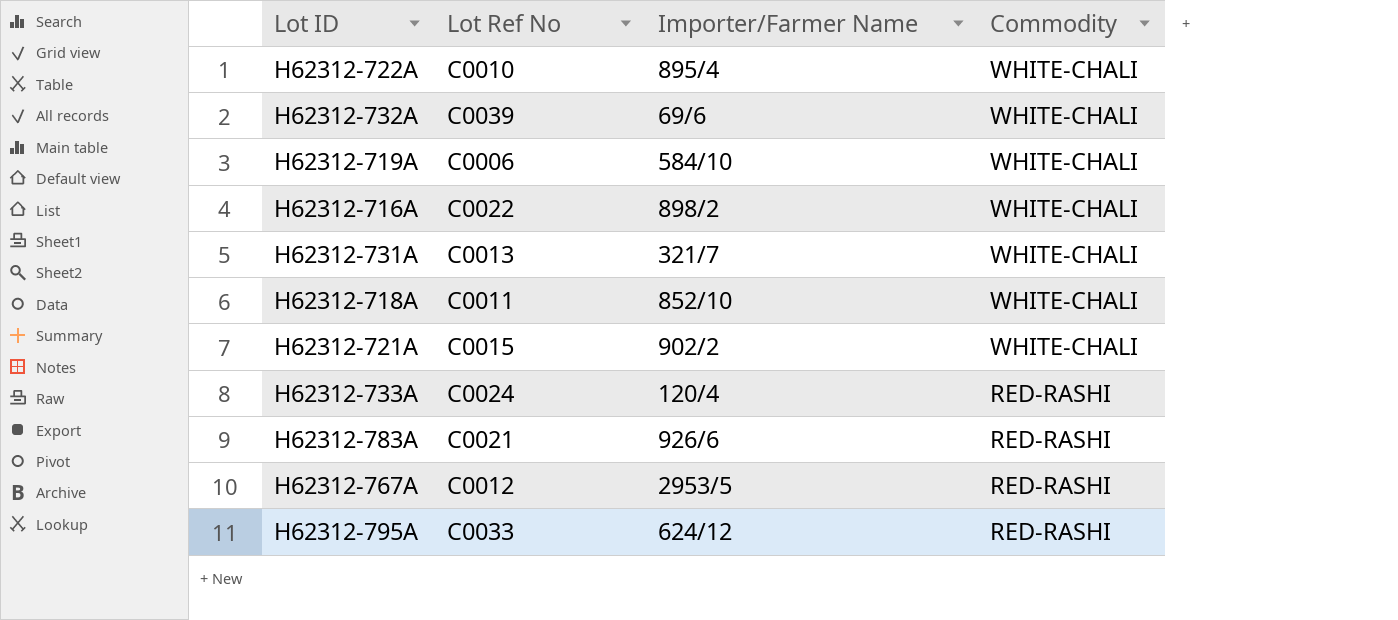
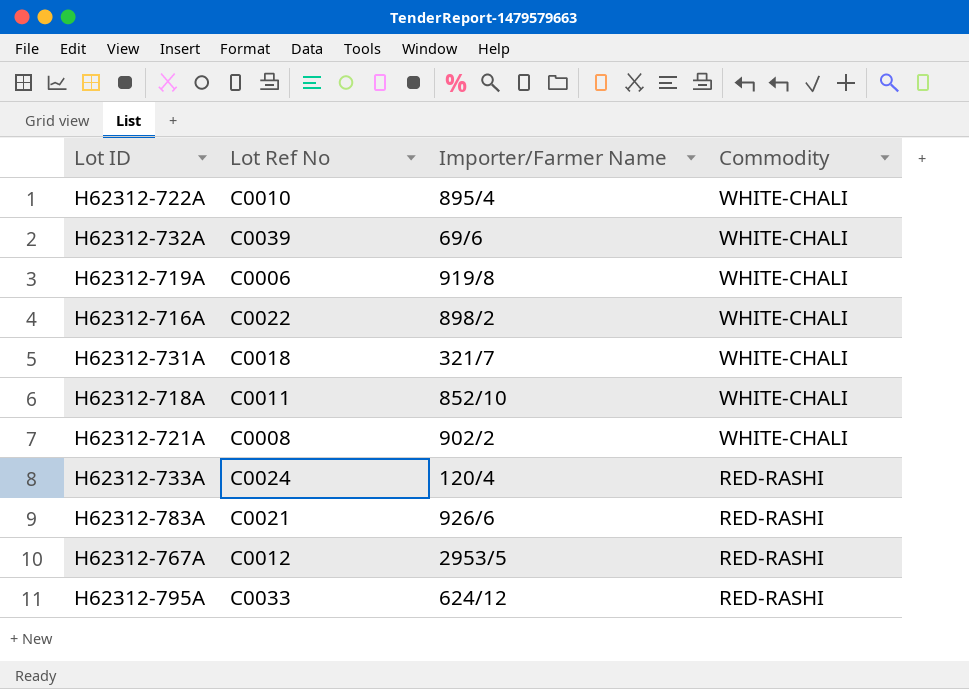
H62312-719A | Importer/Farmer Name: 584/10 -> 919/8
H62312-731A | Lot Ref No: C0013 -> C0018
H62312-721A | Lot Ref No: C0015 -> C0008

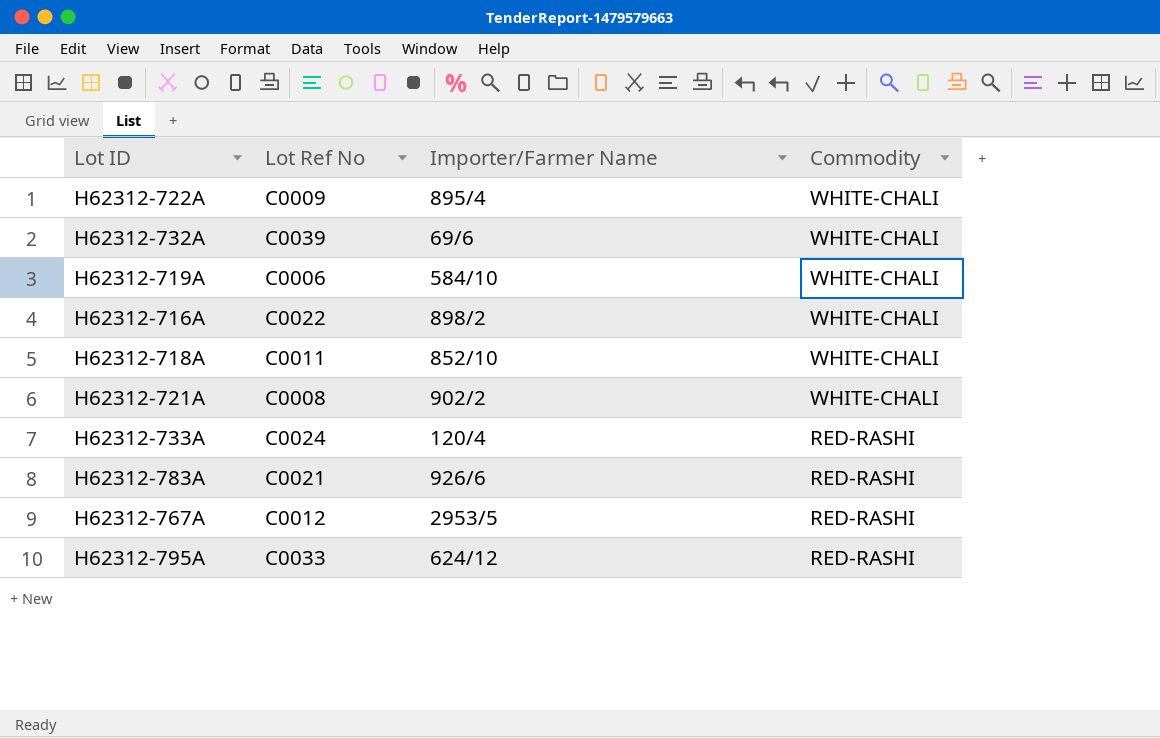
row H62312-731A: C0018 | 321/7 | WHITE-CHALI -> none
H62312-722A | Lot Ref No: C0010 -> C0009
H62312-719A | Importer/Farmer Name: 919/8 -> 584/10

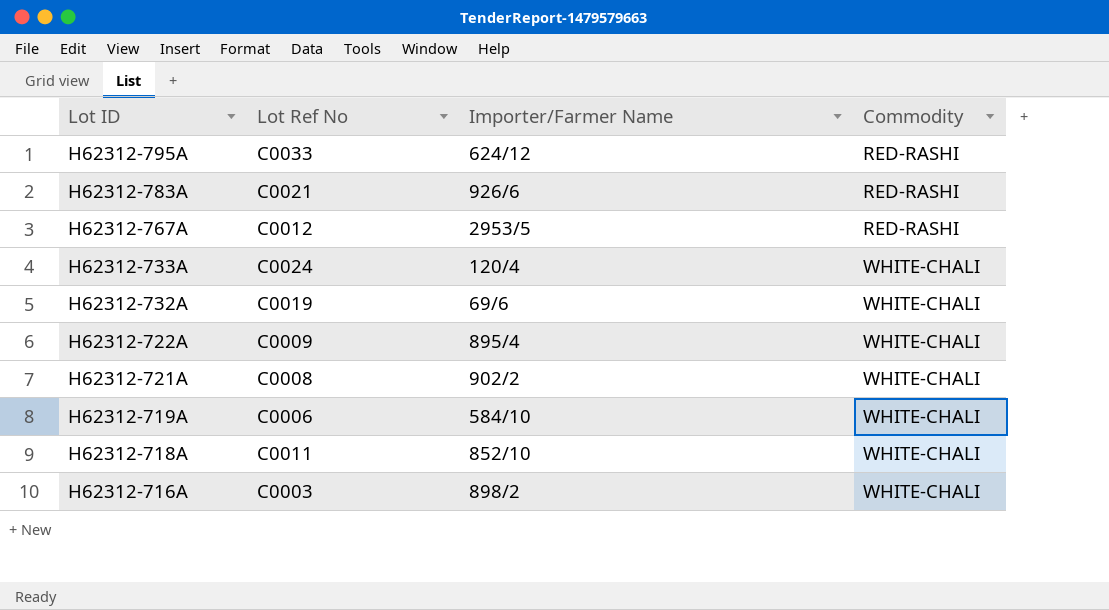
row order: Commodity descending -> Lot ID descending
H62312-733A | Commodity: RED-RASHI -> WHITE-CHALI
H62312-732A | Lot Ref No: C0039 -> C0019
H62312-716A | Lot Ref No: C0022 -> C0003

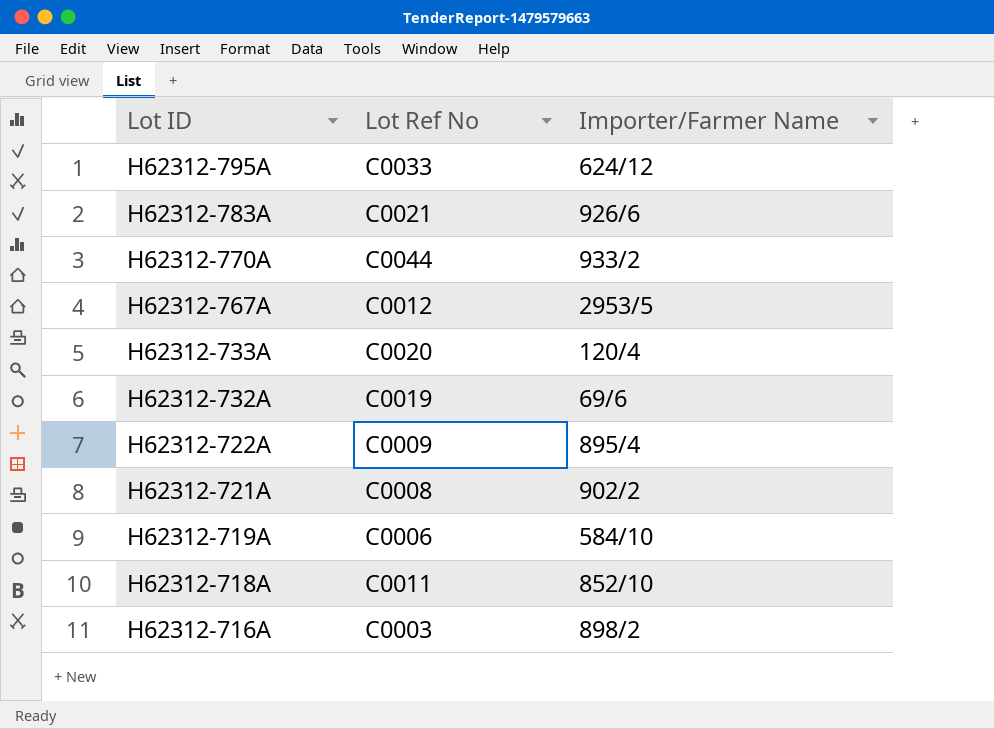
column Commodity | position: 4 -> none
row H62312-770A: none -> C0044 | 933/2
H62312-733A | Lot Ref No: C0024 -> C0020

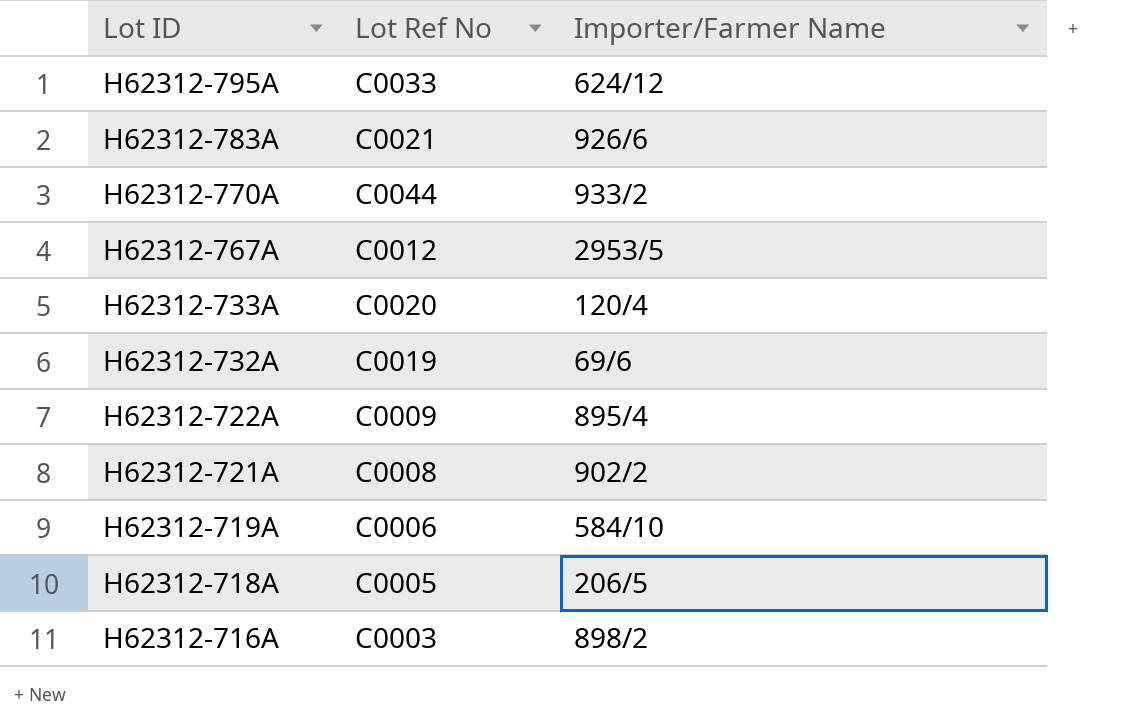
H62312-718A | Lot Ref No: C0011 -> C0005
H62312-718A | Importer/Farmer Name: 852/10 -> 206/5

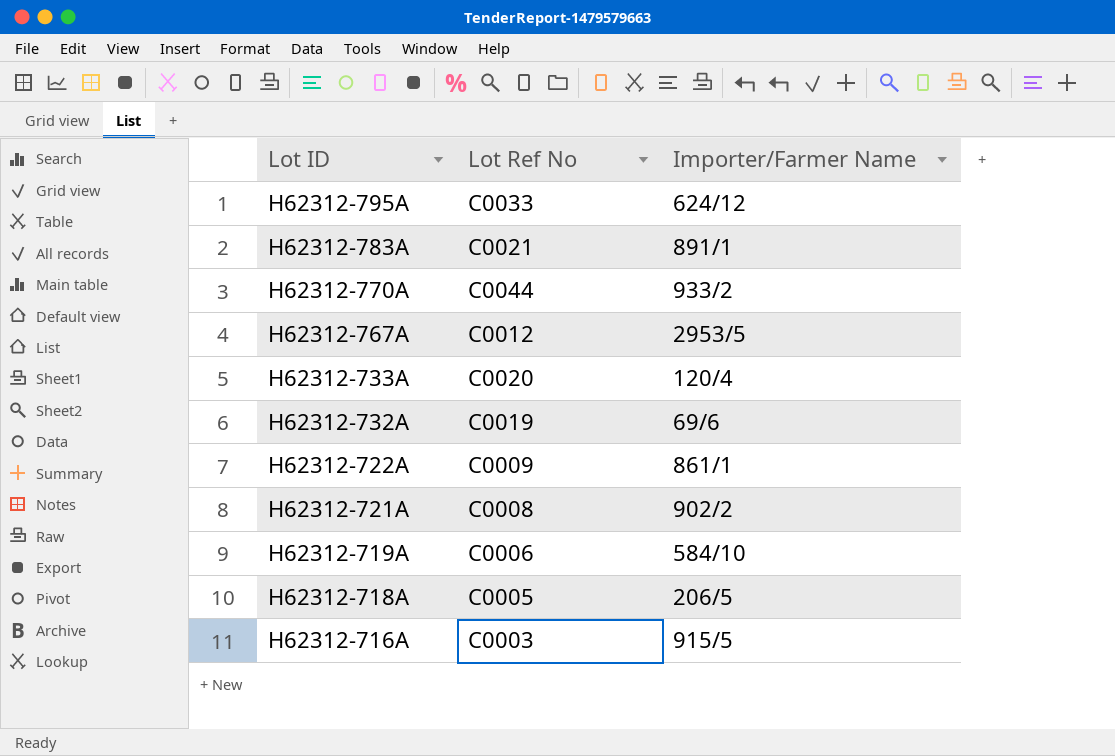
H62312-783A | Importer/Farmer Name: 926/6 -> 891/1
H62312-722A | Importer/Farmer Name: 895/4 -> 861/1
H62312-716A | Importer/Farmer Name: 898/2 -> 915/5

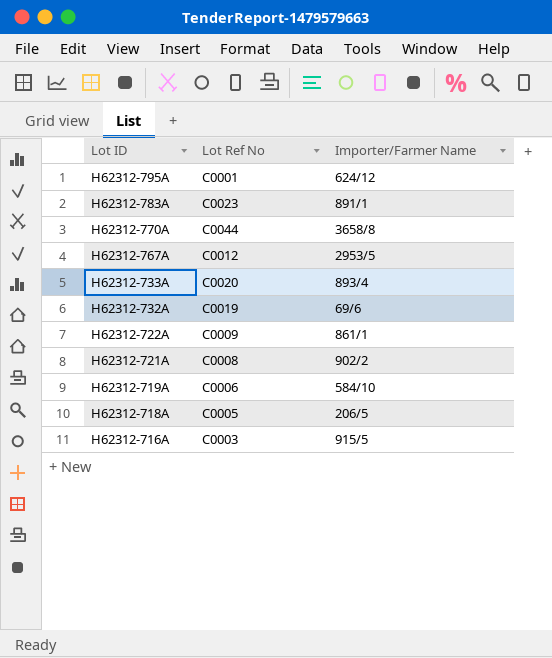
H62312-795A | Lot Ref No: C0033 -> C0001
H62312-783A | Lot Ref No: C0021 -> C0023
H62312-770A | Importer/Farmer Name: 933/2 -> 3658/8
H62312-733A | Importer/Farmer Name: 120/4 -> 893/4

